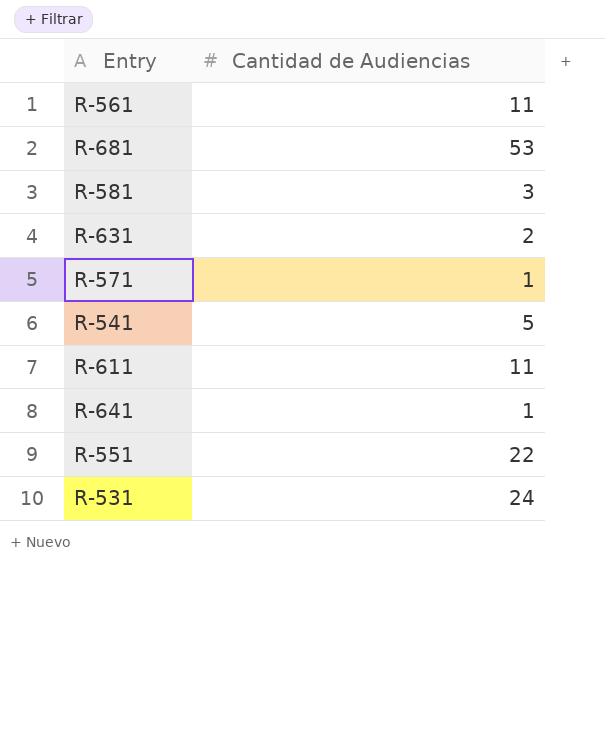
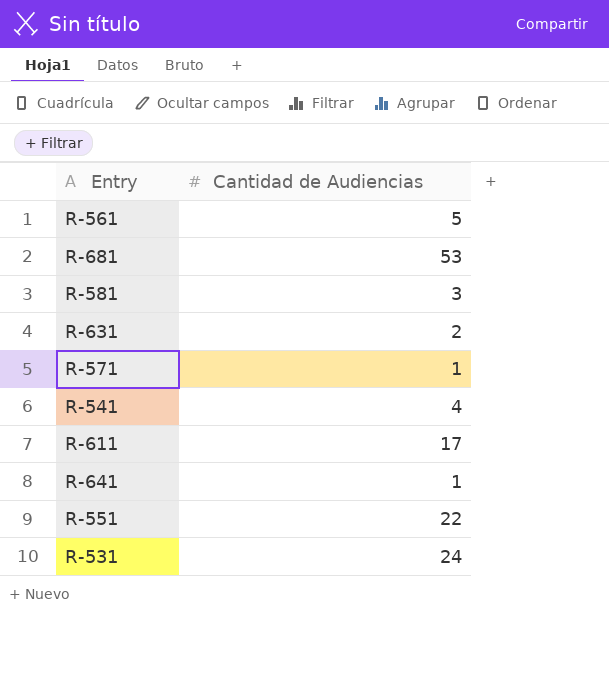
R-561 | Cantidad de Audiencias: 11 -> 5
R-541 | Cantidad de Audiencias: 5 -> 4
R-611 | Cantidad de Audiencias: 11 -> 17

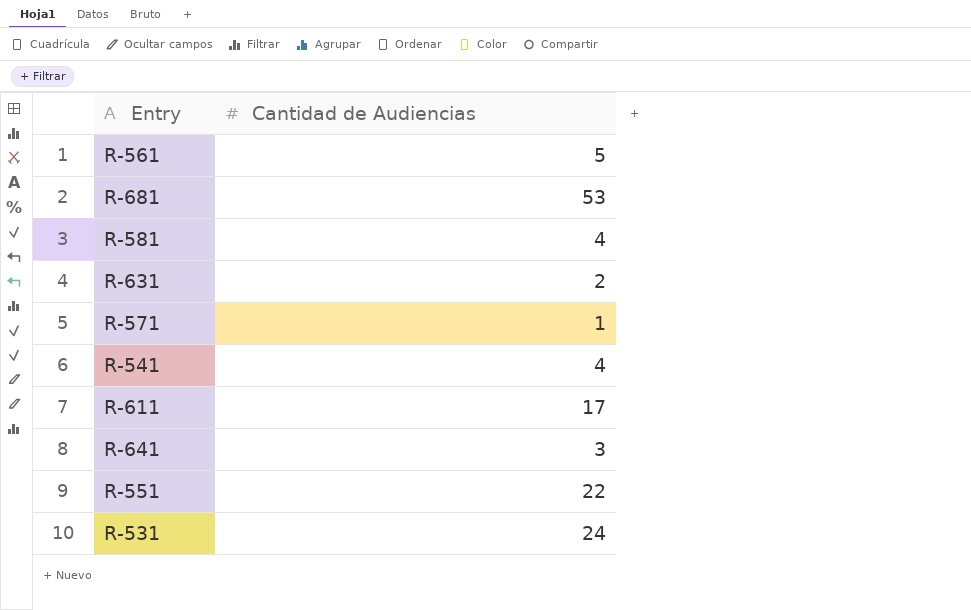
R-581 | Cantidad de Audiencias: 3 -> 4
R-641 | Cantidad de Audiencias: 1 -> 3

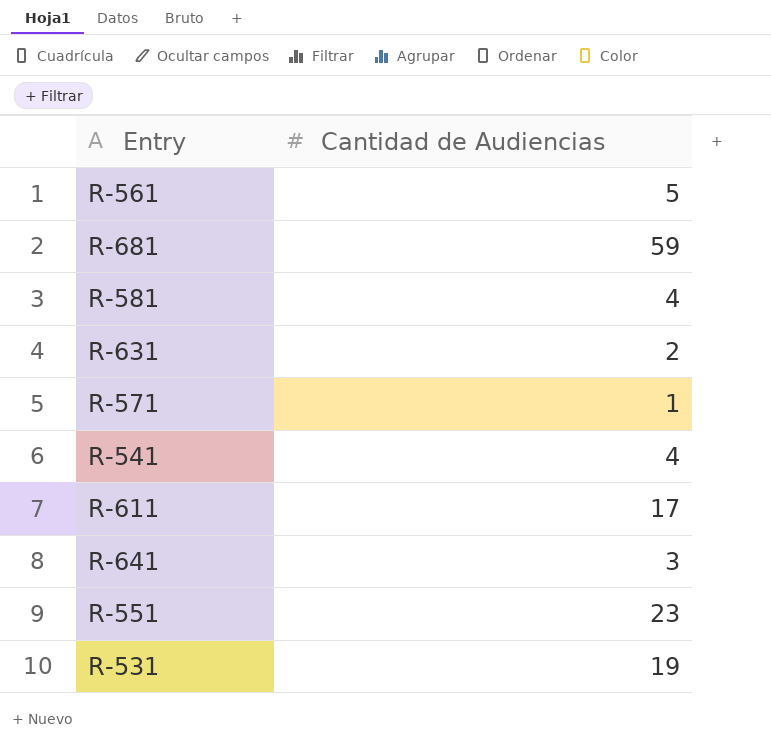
R-681 | Cantidad de Audiencias: 53 -> 59
R-551 | Cantidad de Audiencias: 22 -> 23
R-531 | Cantidad de Audiencias: 24 -> 19

